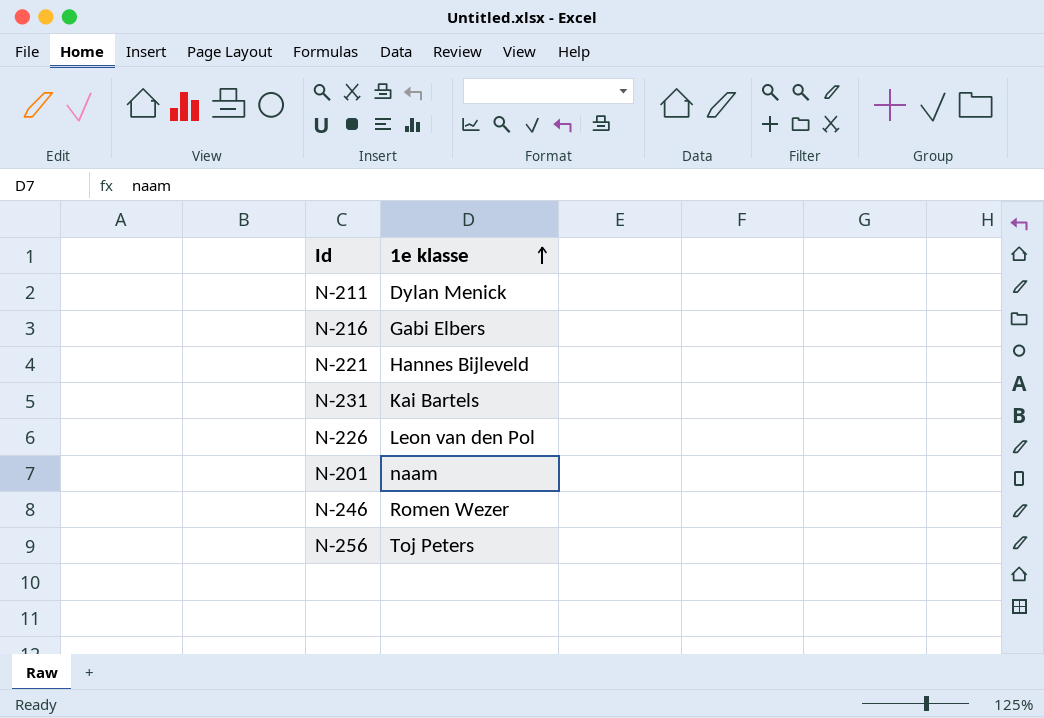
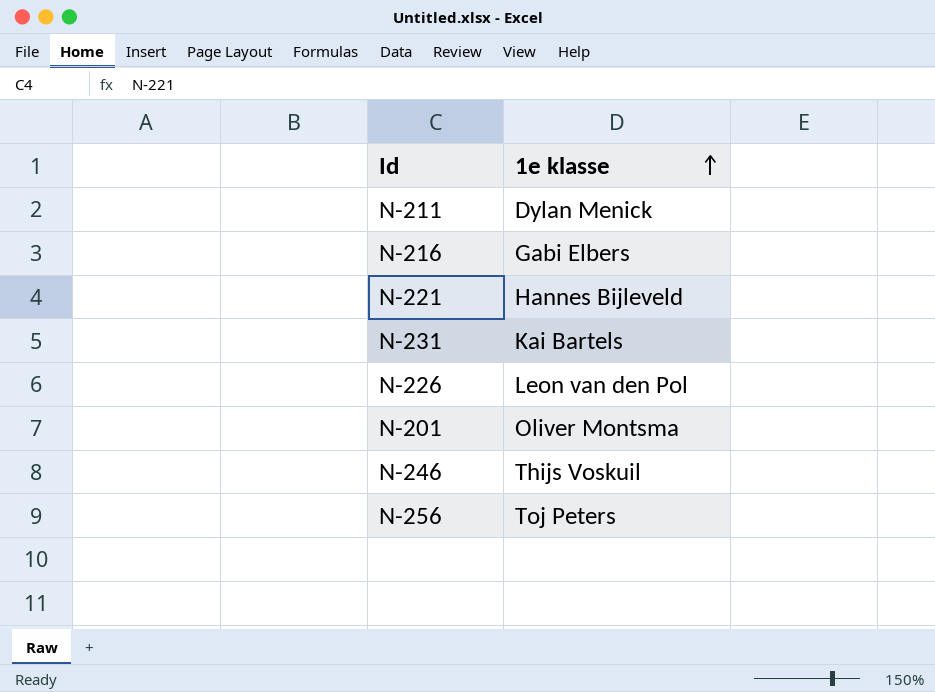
N-201 | 1e klasse: naam -> Oliver Montsma
N-246 | 1e klasse: Romen Wezer -> Thijs Voskuil

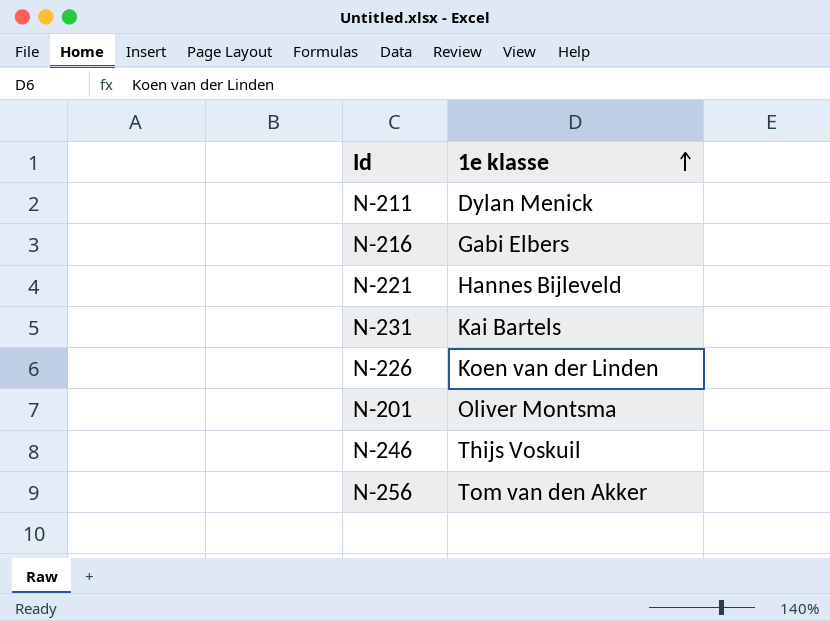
N-226 | 1e klasse: Leon van den Pol -> Koen van der Linden
N-256 | 1e klasse: Toj Peters -> Tom van den Akker

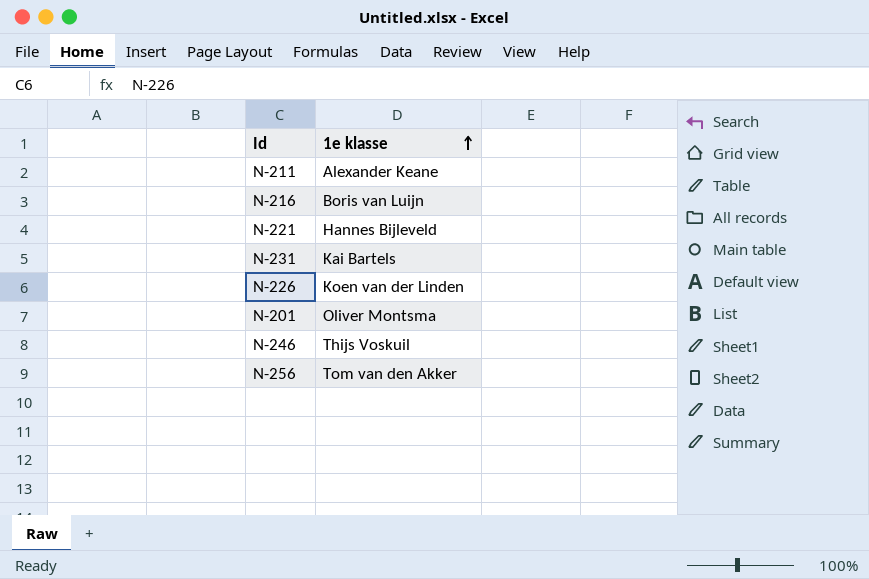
N-211 | 1e klasse: Dylan Menick -> Alexander Keane
N-216 | 1e klasse: Gabi Elbers -> Boris van Luijn

